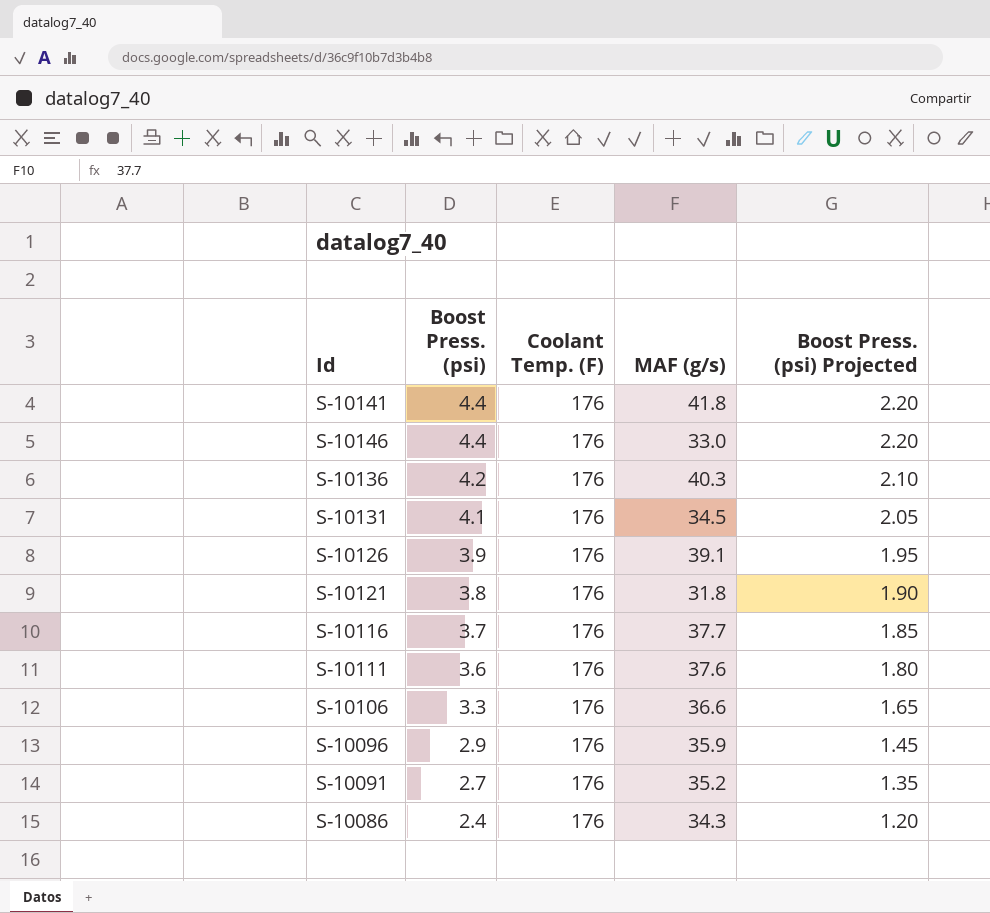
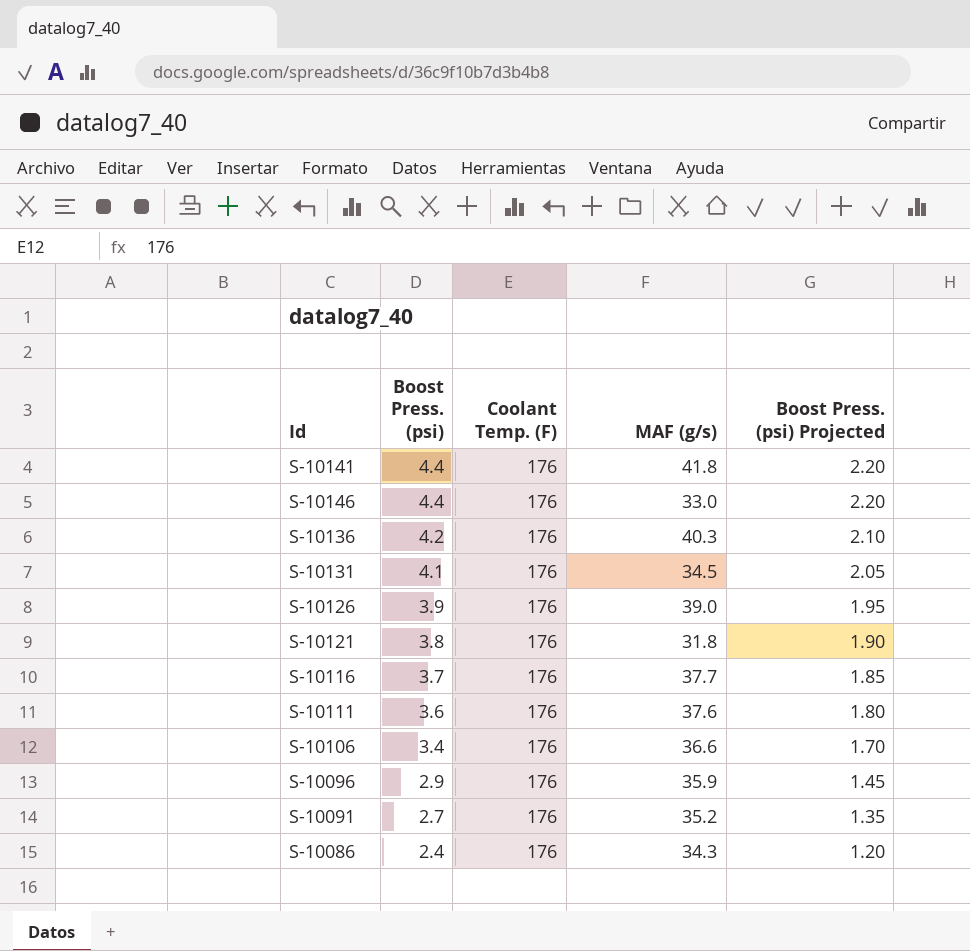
S-10126 | MAF (g/s): 39.1 -> 39.0
S-10106 | Boost Press. (psi): 3.3 -> 3.4
S-10106 | Boost Press. (psi) Projected: 1.65 -> 1.70

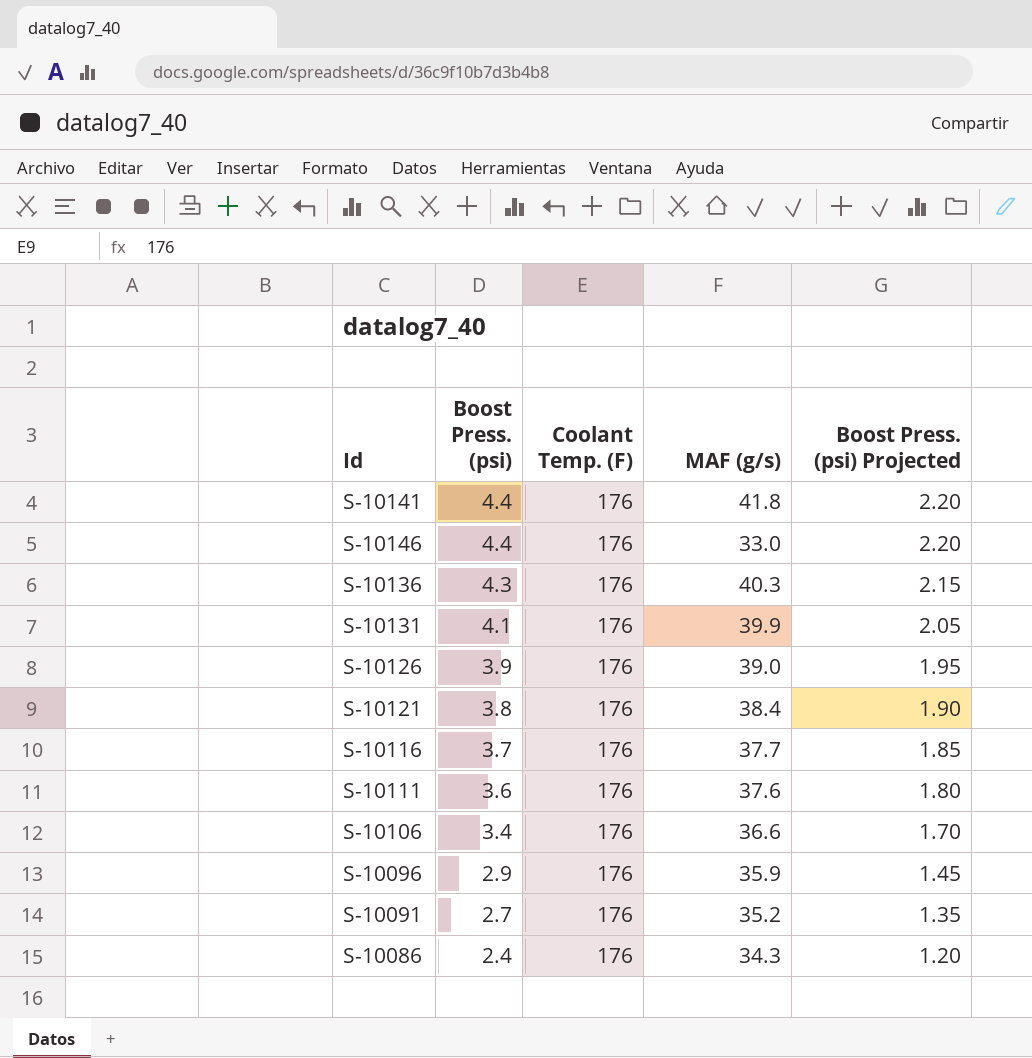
S-10136 | Boost Press. (psi): 4.2 -> 4.3
S-10136 | Boost Press. (psi) Projected: 2.10 -> 2.15
S-10131 | MAF (g/s): 34.5 -> 39.9
S-10121 | MAF (g/s): 31.8 -> 38.4

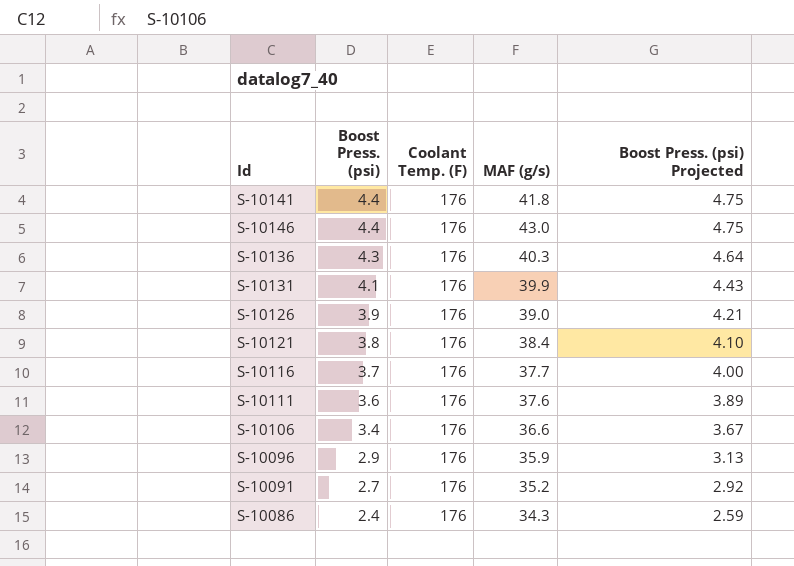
column Boost Press. (psi) Projected | formula: [Boost Press. (psi)] * 0.5 -> [Boost Press. (psi)] * 1.08
S-10146 | MAF (g/s): 33.0 -> 43.0

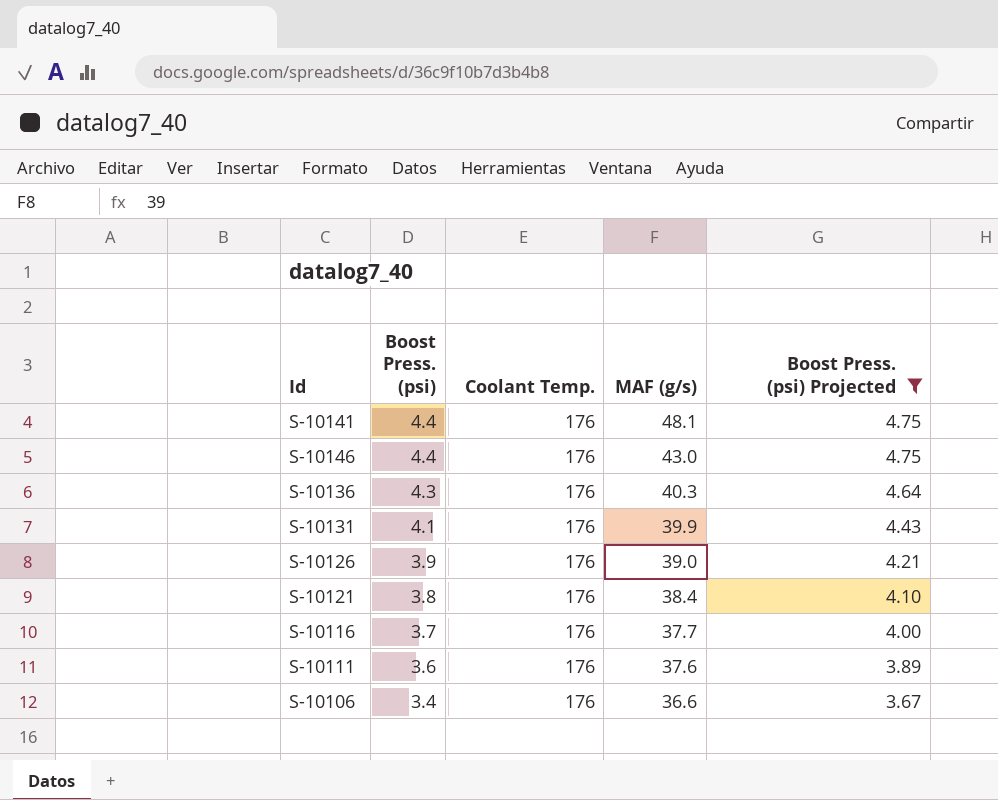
filter: none -> Boost Press. (psi) Projected >= 3.67
column name: Coolant Temp. (F) -> Coolant Temp.
S-10141 | MAF (g/s): 41.8 -> 48.1

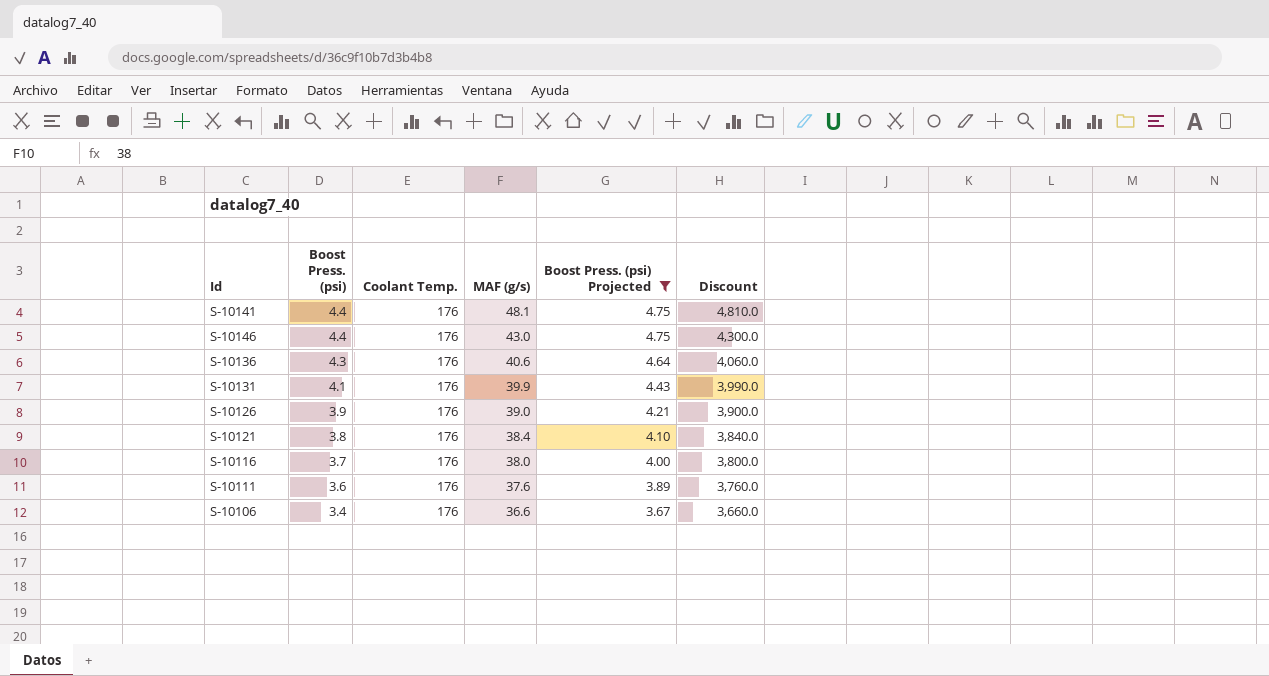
column Discount | formula: none -> [MAF (g/s)] * 100
S-10136 | MAF (g/s): 40.3 -> 40.6
S-10116 | MAF (g/s): 37.7 -> 38.0

